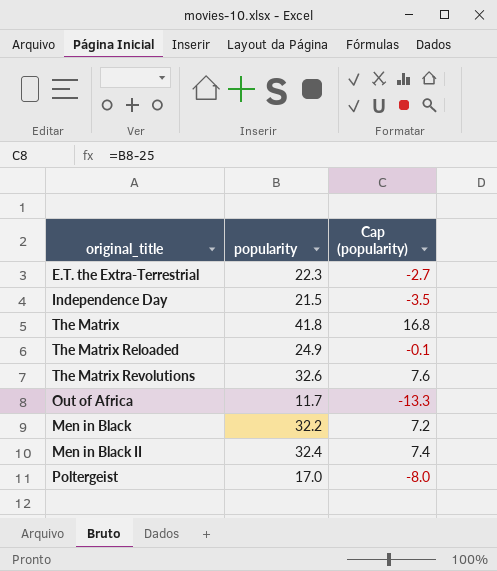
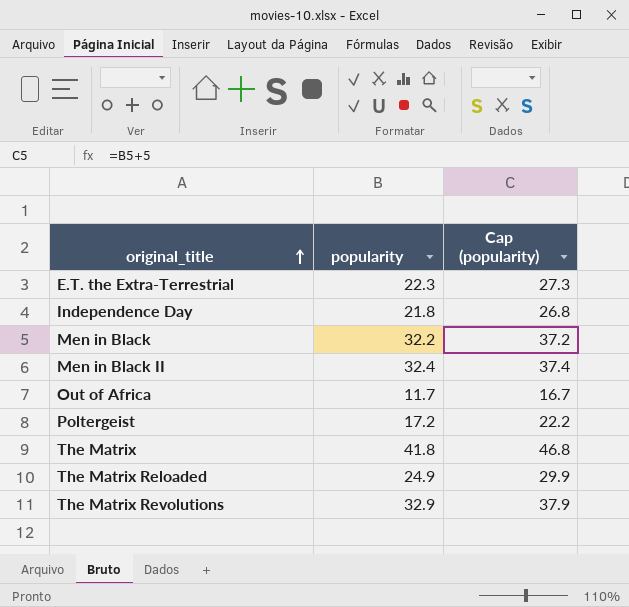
row order: none -> original_title ascending
column Cap (popularity) | formula: [popularity] - 25 -> [popularity] + 5
Independence Day | popularity: 21.5 -> 21.8
Poltergeist | popularity: 17.0 -> 17.2
The Matrix Revolutions | popularity: 32.6 -> 32.9

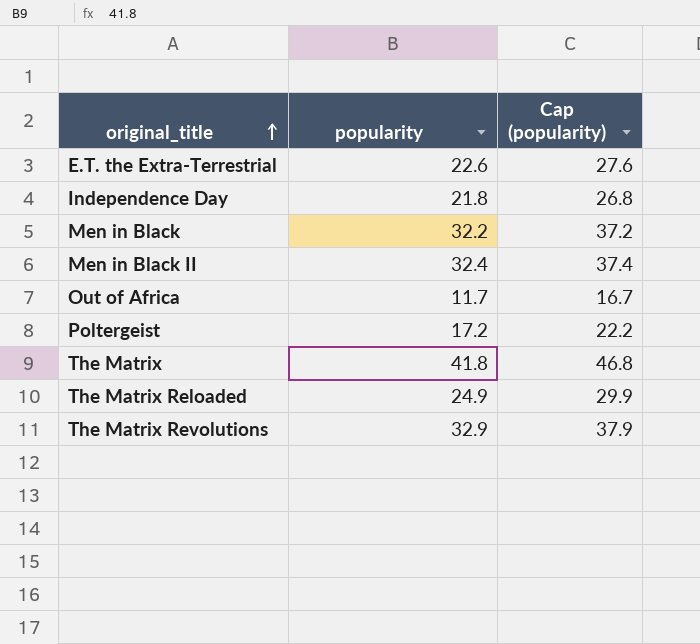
E.T. the Extra-Terrestrial | popularity: 22.3 -> 22.6
E.T. the Extra-Terrestrial | Cap (popularity): 27.3 -> 27.6

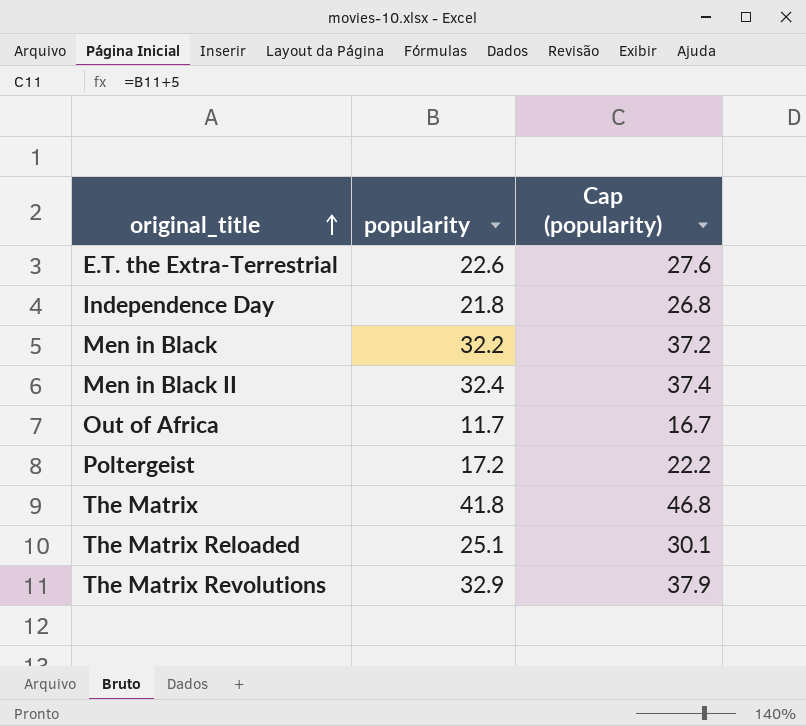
The Matrix Reloaded | popularity: 24.9 -> 25.1
The Matrix Reloaded | Cap (popularity): 29.9 -> 30.1

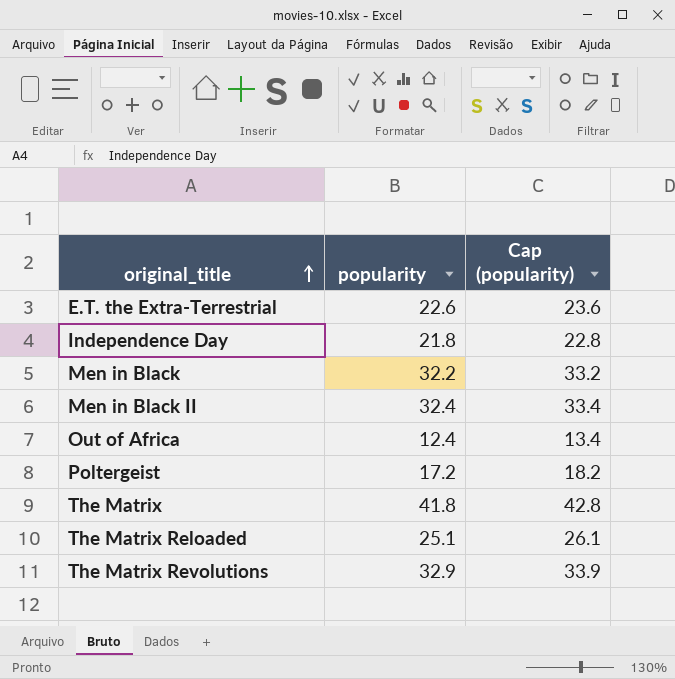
column Cap (popularity) | formula: [popularity] + 5 -> [popularity] + 1
Out of Africa | popularity: 11.7 -> 12.4

